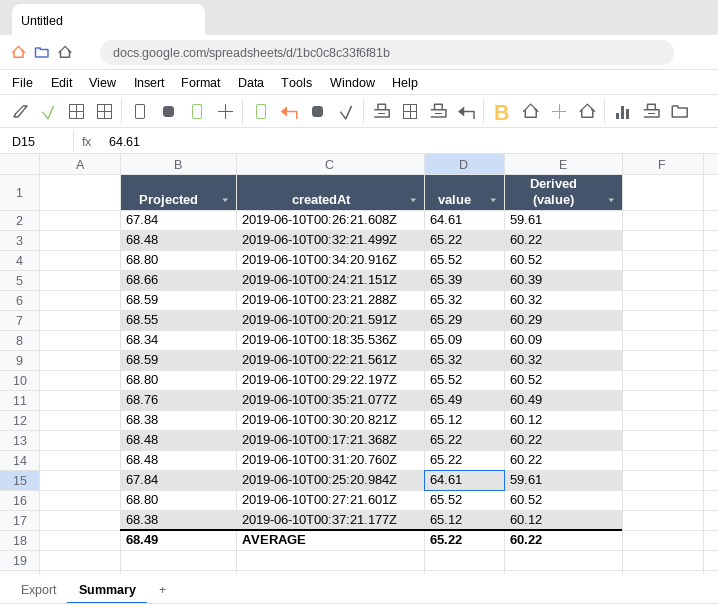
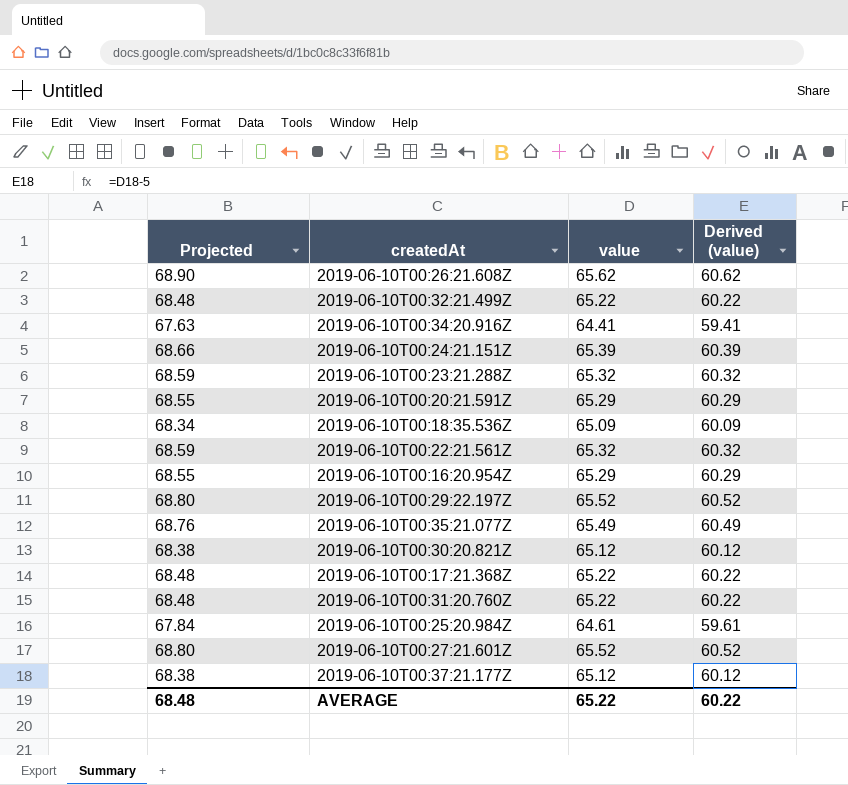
2019-06-10T00:26:21.608Z | Projected: 67.84 -> 68.90
2019-06-10T00:26:21.608Z | value: 64.61 -> 65.62
2019-06-10T00:26:21.608Z | Derived (value): 59.61 -> 60.62
2019-06-10T00:34:20.916Z | Projected: 68.80 -> 67.63
2019-06-10T00:34:20.916Z | value: 65.52 -> 64.41
2019-06-10T00:34:20.916Z | Derived (value): 60.52 -> 59.41
row 2019-06-10T00:16:20.954Z: none -> 68.55 | 65.29 | 60.29
AVERAGE | Projected: 68.49 -> 68.48

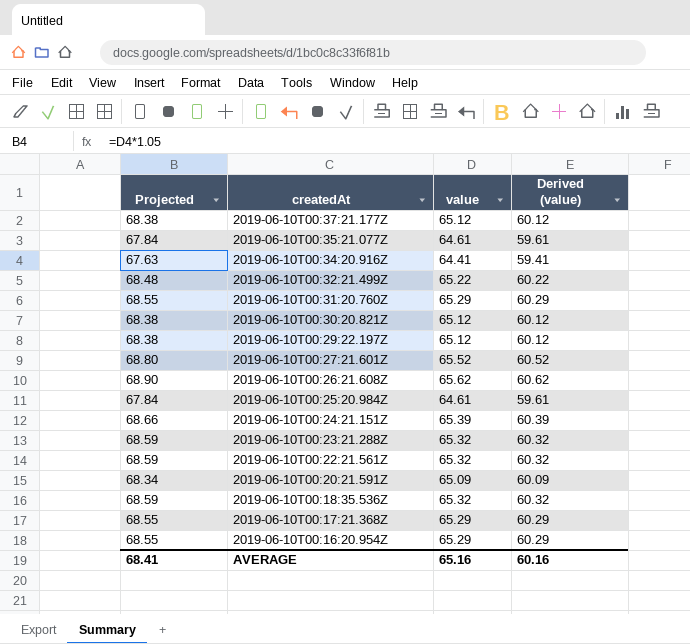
row order: none -> createdAt descending
2019-06-10T00:35:21.077Z | Projected: 68.76 -> 67.84
2019-06-10T00:35:21.077Z | value: 65.49 -> 64.61
2019-06-10T00:35:21.077Z | Derived (value): 60.49 -> 59.61
2019-06-10T00:31:20.760Z | Projected: 68.48 -> 68.55
2019-06-10T00:31:20.760Z | value: 65.22 -> 65.29
2019-06-10T00:31:20.760Z | Derived (value): 60.22 -> 60.29
2019-06-10T00:29:22.197Z | Projected: 68.80 -> 68.38
2019-06-10T00:29:22.197Z | value: 65.52 -> 65.12
2019-06-10T00:29:22.197Z | Derived (value): 60.52 -> 60.12
2019-06-10T00:20:21.591Z | Projected: 68.55 -> 68.34
2019-06-10T00:20:21.591Z | value: 65.29 -> 65.09
2019-06-10T00:20:21.591Z | Derived (value): 60.29 -> 60.09
2019-06-10T00:18:35.536Z | Projected: 68.34 -> 68.59
2019-06-10T00:18:35.536Z | value: 65.09 -> 65.32
2019-06-10T00:18:35.536Z | Derived (value): 60.09 -> 60.32
2019-06-10T00:17:21.368Z | Projected: 68.48 -> 68.55
2019-06-10T00:17:21.368Z | value: 65.22 -> 65.29
2019-06-10T00:17:21.368Z | Derived (value): 60.22 -> 60.29
AVERAGE | Projected: 68.48 -> 68.41
AVERAGE | value: 65.22 -> 65.16
AVERAGE | Derived (value): 60.22 -> 60.16

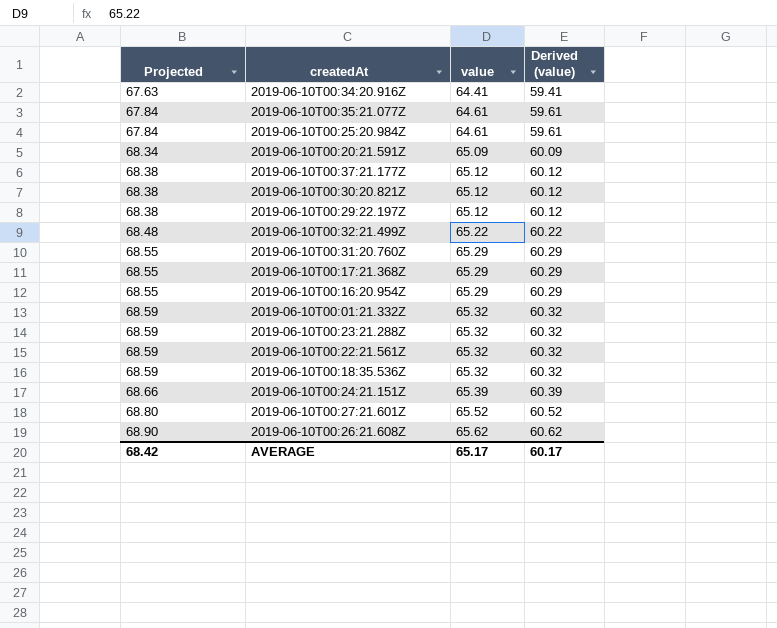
row order: createdAt descending -> Projected ascending
row 2019-06-10T00:01:21.332Z: none -> 68.59 | 65.32 | 60.32
AVERAGE | Projected: 68.41 -> 68.42
AVERAGE | value: 65.16 -> 65.17
AVERAGE | Derived (value): 60.16 -> 60.17

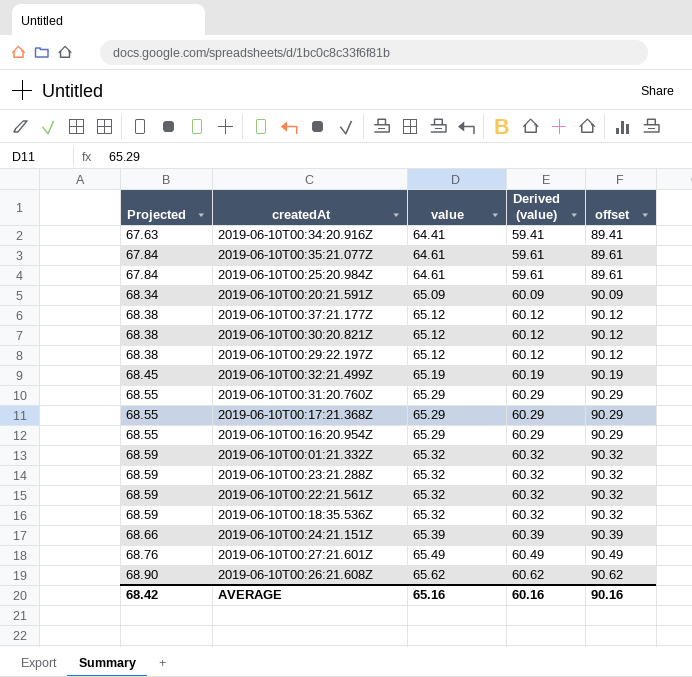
column offset | formula: none -> [value] + 25
2019-06-10T00:32:21.499Z | Projected: 68.48 -> 68.45
2019-06-10T00:32:21.499Z | value: 65.22 -> 65.19
2019-06-10T00:32:21.499Z | Derived (value): 60.22 -> 60.19
2019-06-10T00:27:21.601Z | Projected: 68.80 -> 68.76
2019-06-10T00:27:21.601Z | value: 65.52 -> 65.49
2019-06-10T00:27:21.601Z | Derived (value): 60.52 -> 60.49
AVERAGE | value: 65.17 -> 65.16
AVERAGE | Derived (value): 60.17 -> 60.16

